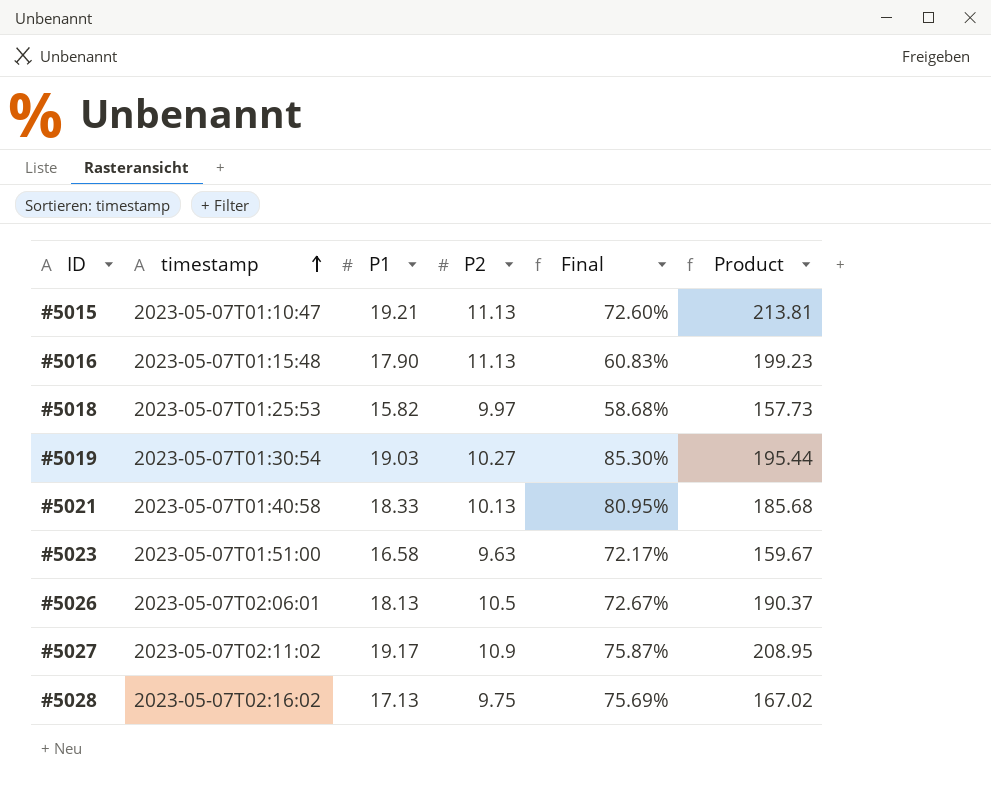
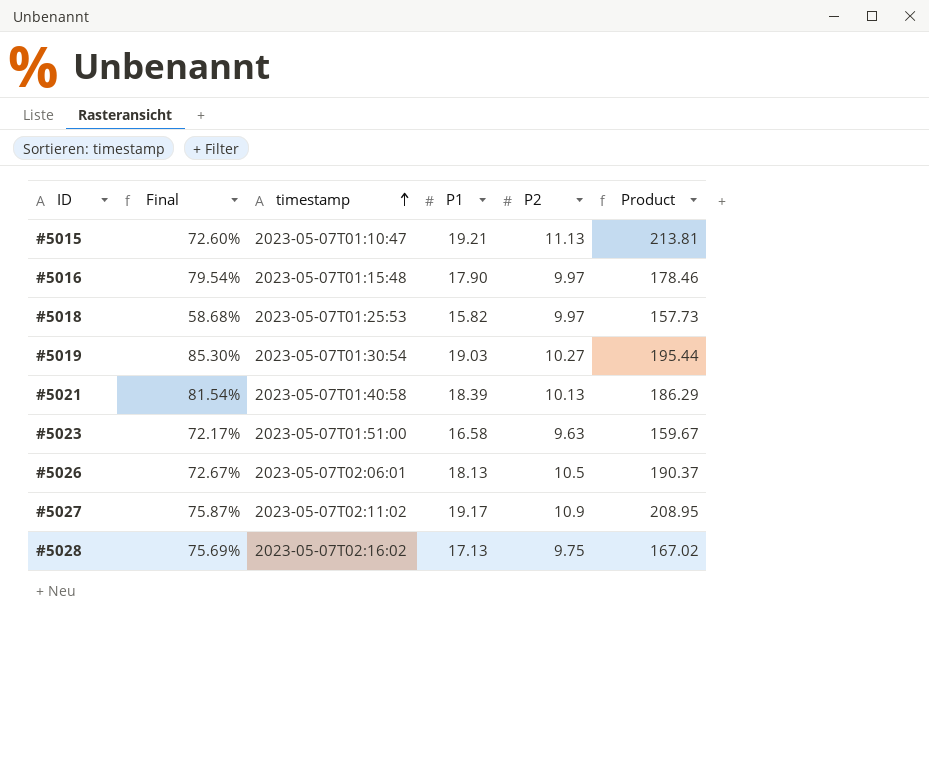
column Final | position: 5 -> 2
#5016 | Final: 60.83% -> 79.54%
#5016 | P2: 11.13 -> 9.97
#5016 | Product: 199.23 -> 178.46
#5021 | Final: 80.95% -> 81.54%
#5021 | P1: 18.33 -> 18.39
#5021 | Product: 185.68 -> 186.29

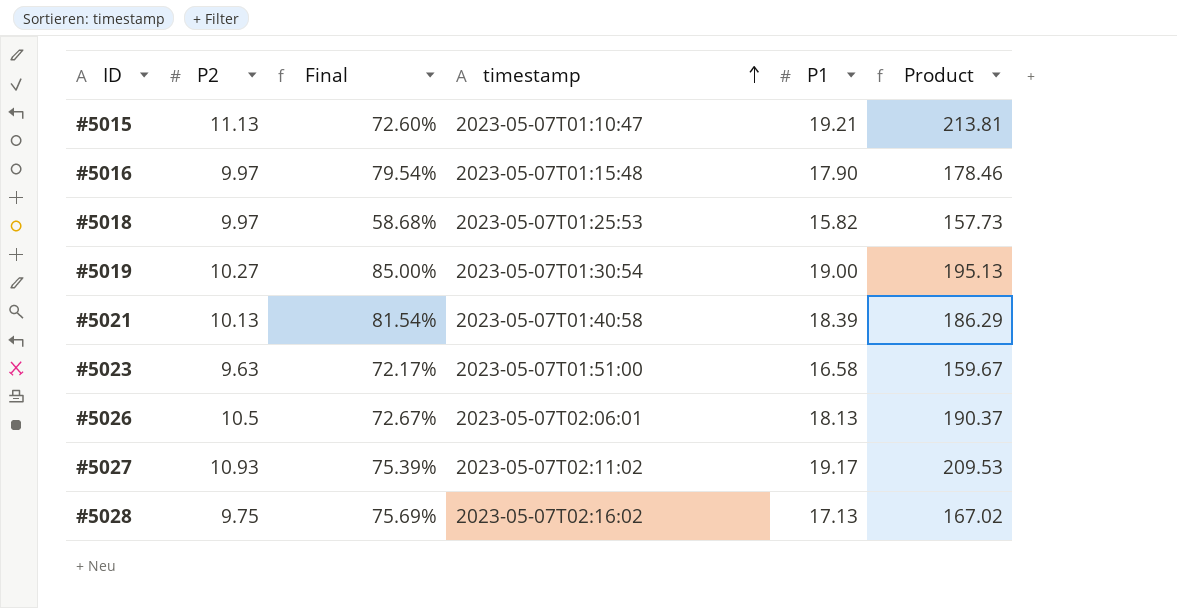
column P2 | position: 5 -> 2
#5019 | Final: 85.30% -> 85.00%
#5019 | P1: 19.03 -> 19.00
#5019 | Product: 195.44 -> 195.13
#5027 | P2: 10.9 -> 10.93
#5027 | Final: 75.87% -> 75.39%
#5027 | Product: 208.95 -> 209.53

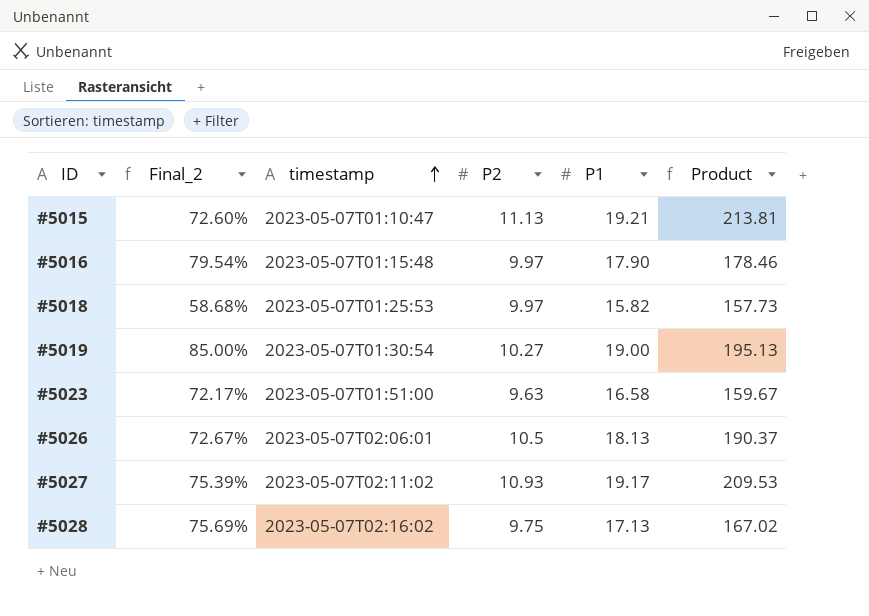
column name: Final -> Final_2
column P2 | position: 2 -> 4
row #5021: 10.13 | 81.54% | 2023-05-07T01:40:58 | 18.39 | 186.29 -> none

